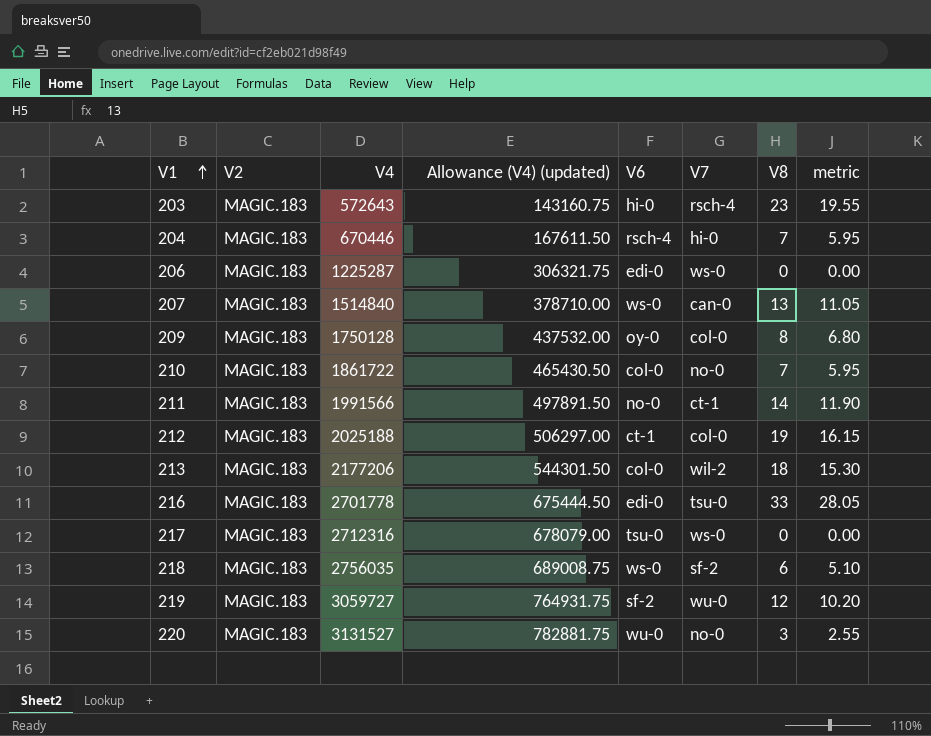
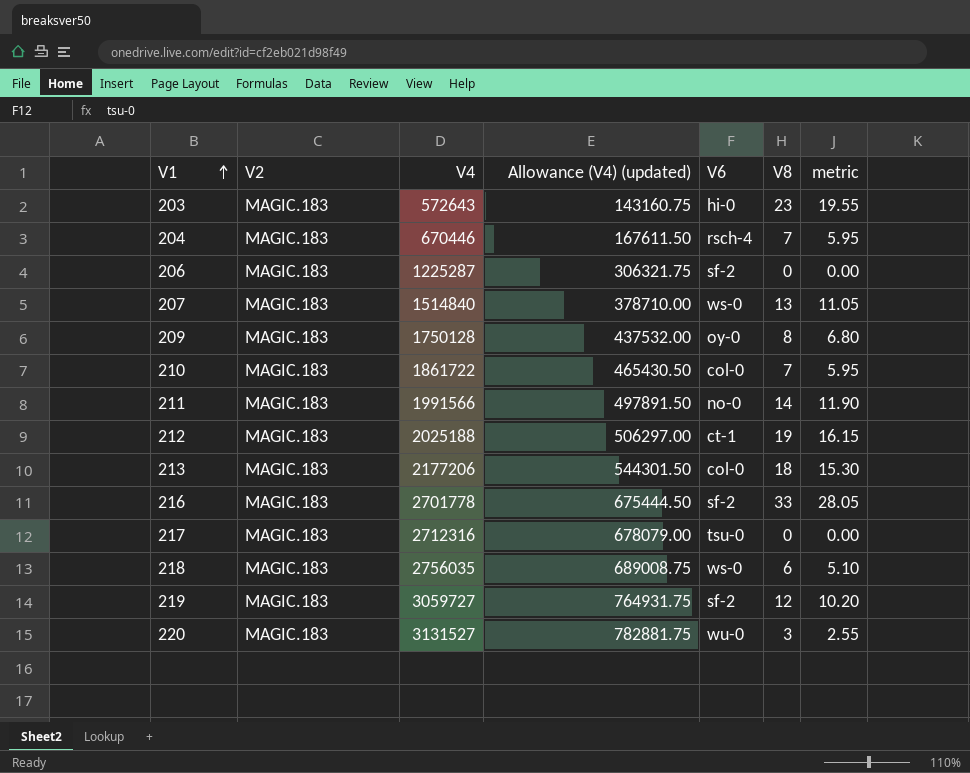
column V7 | position: 6 -> none
206 | V6: edi-0 -> sf-2
216 | V6: edi-0 -> sf-2

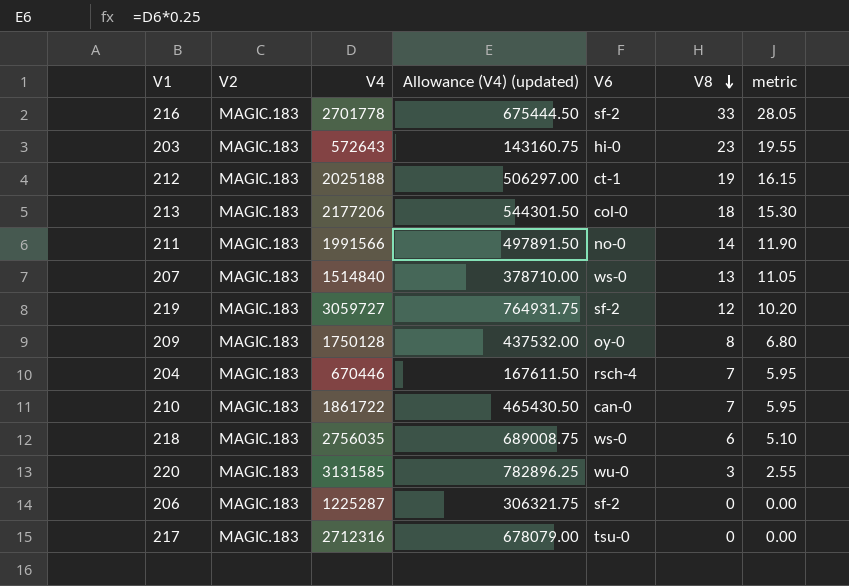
row order: V1 ascending -> V8 descending
210 | V6: col-0 -> can-0
220 | V4: 3131527 -> 3131585
220 | Allowance (V4) (updated): 782881.75 -> 782896.25

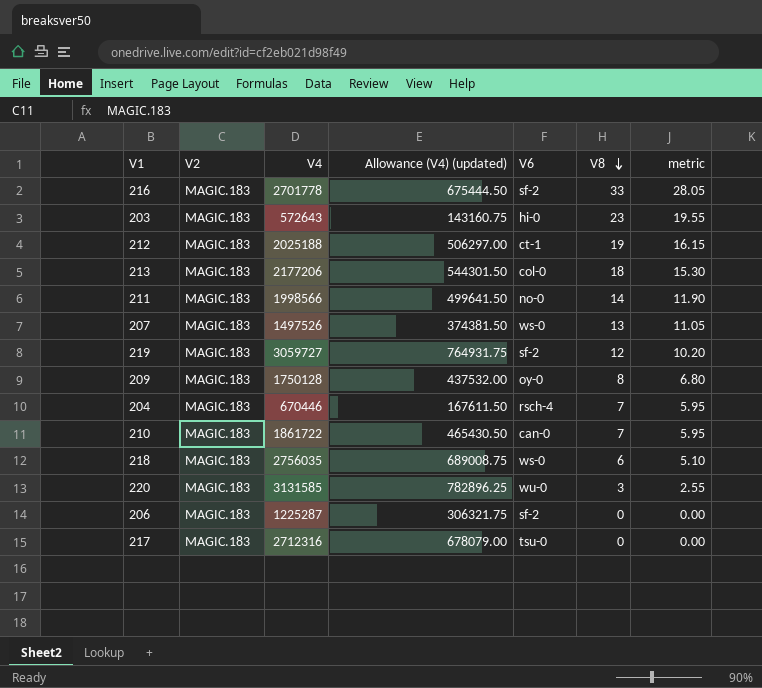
211 | V4: 1991566 -> 1998566
211 | Allowance (V4) (updated): 497891.50 -> 499641.50
207 | V4: 1514840 -> 1497526
207 | Allowance (V4) (updated): 378710.00 -> 374381.50

